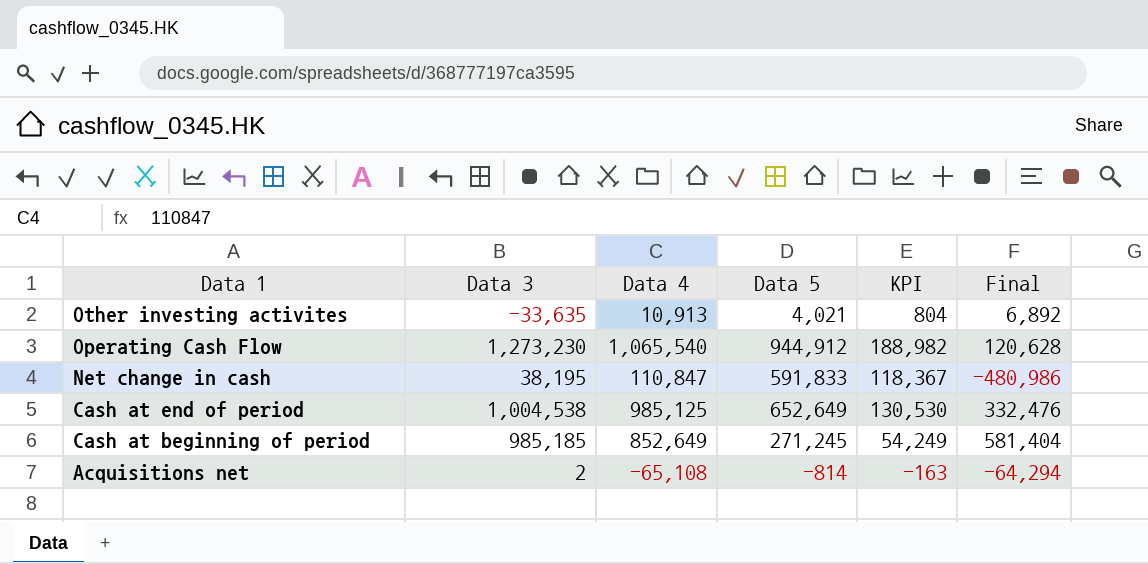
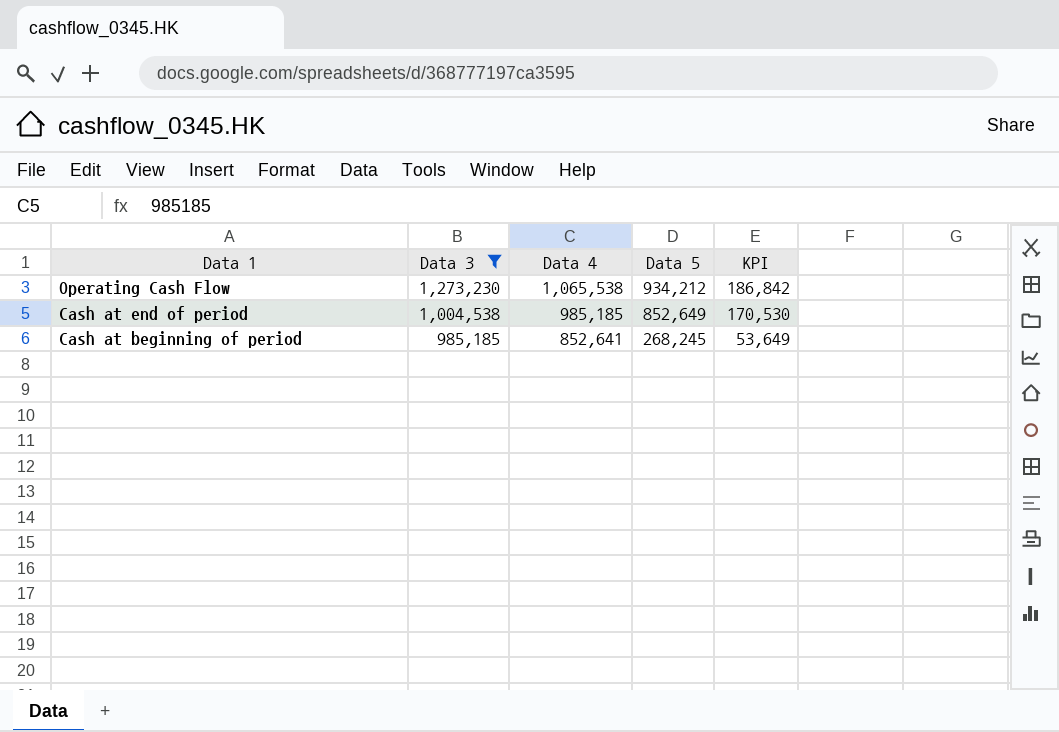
filter: none -> Data 3 >= 985,185
column Final | formula: [Data 4] - [Data 5] -> none
Operating Cash Flow | Data 4: 1,065,540 -> 1,065,538
Operating Cash Flow | Data 5: 944,912 -> 934,212
Operating Cash Flow | KPI: 188,982 -> 186,842
Cash at end of period | Data 4: 985,125 -> 985,185
Cash at end of period | Data 5: 652,649 -> 852,649
Cash at end of period | KPI: 130,530 -> 170,530
Cash at beginning of period | Data 4: 852,649 -> 852,641
Cash at beginning of period | Data 5: 271,245 -> 268,245
Cash at beginning of period | KPI: 54,249 -> 53,649

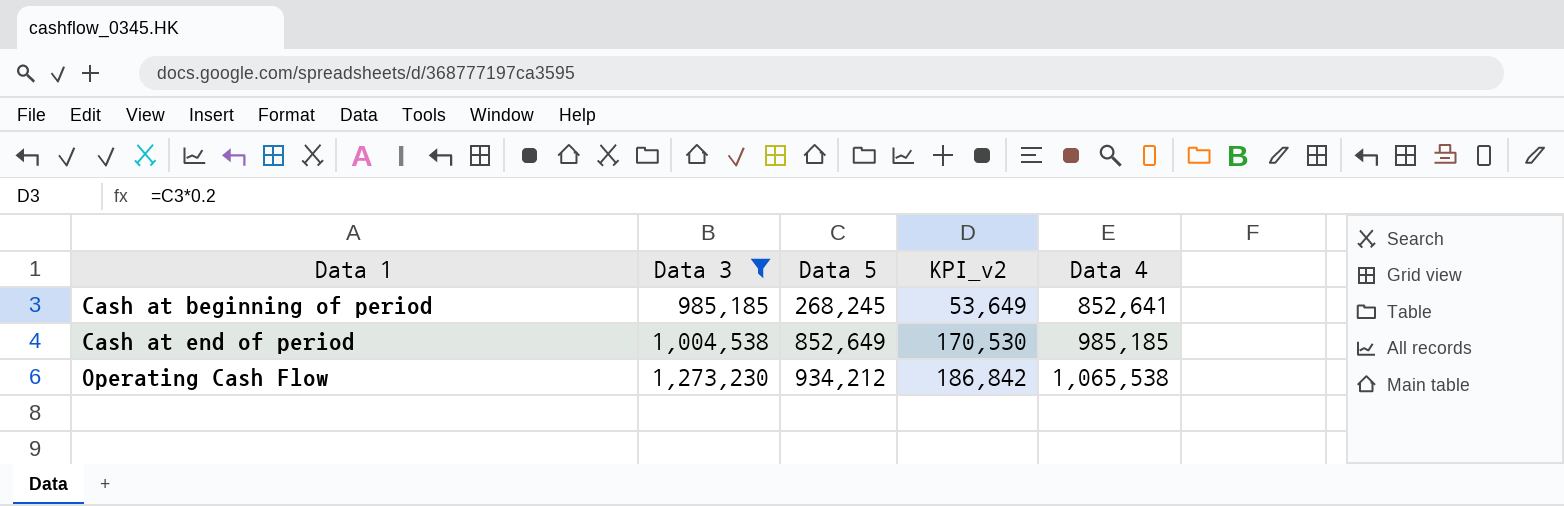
row order: Data 1 descending -> Data 1 ascending
column name: KPI -> KPI_v2
column Data 4 | position: 3 -> 5

